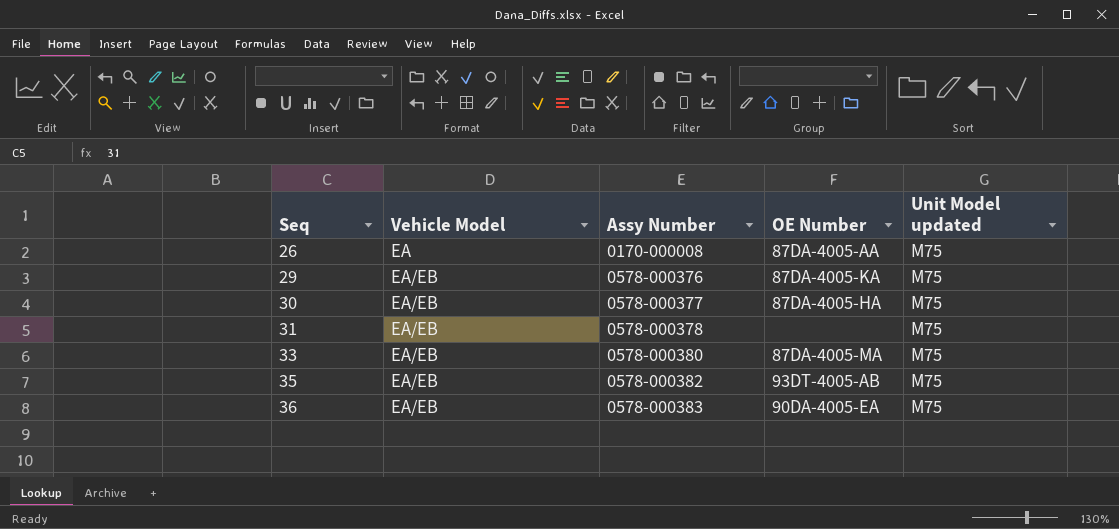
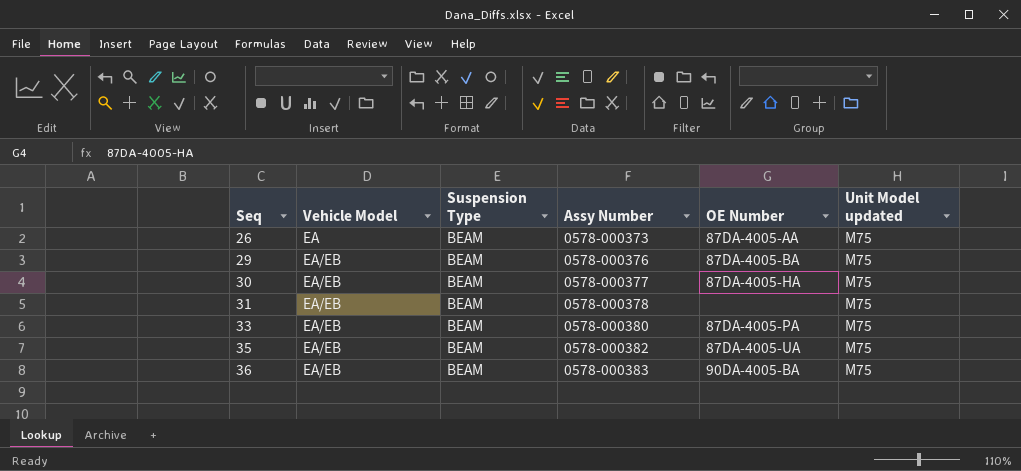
column Suspension Type | position: none -> 3
26 | Assy Number: 0170-000008 -> 0578-000373
29 | OE Number: 87DA-4005-KA -> 87DA-4005-BA
33 | OE Number: 87DA-4005-MA -> 87DA-4005-PA
35 | OE Number: 93DT-4005-AB -> 87DA-4005-UA
36 | OE Number: 90DA-4005-EA -> 90DA-4005-BA

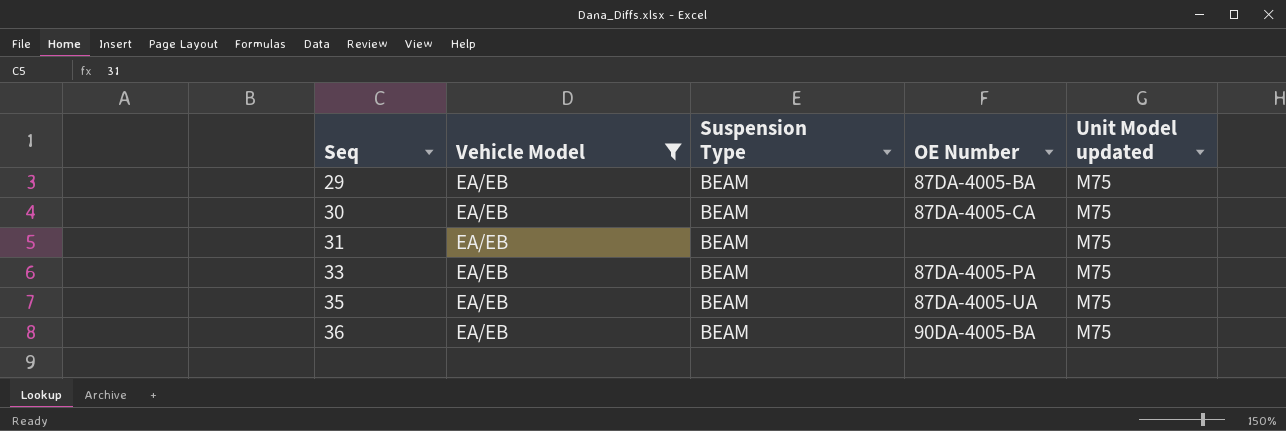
filter: none -> Vehicle Model = EA/EB
column Assy Number | position: 4 -> none
30 | OE Number: 87DA-4005-HA -> 87DA-4005-CA

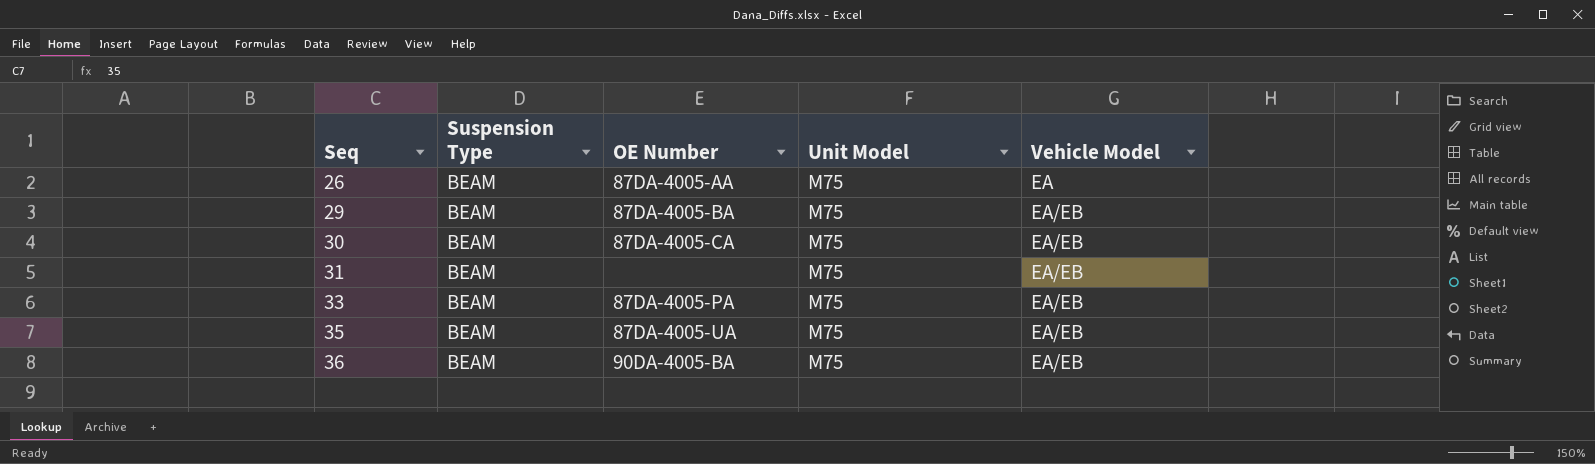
filter: Vehicle Model = EA/EB -> none
column name: Unit Model updated -> Unit Model
column Vehicle Model | position: 2 -> 5

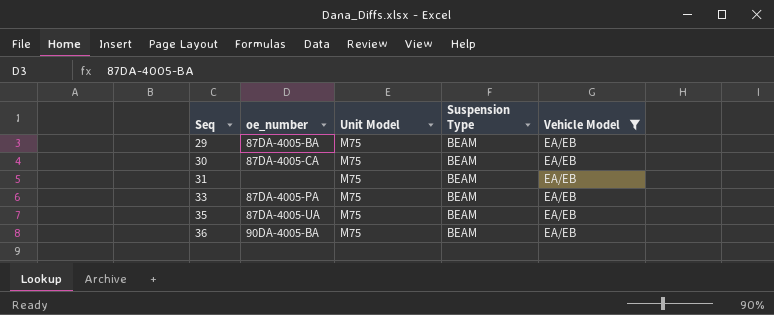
filter: none -> Vehicle Model = EA/EB
column name: OE Number -> oe_number
column Suspension Type | position: 2 -> 4

